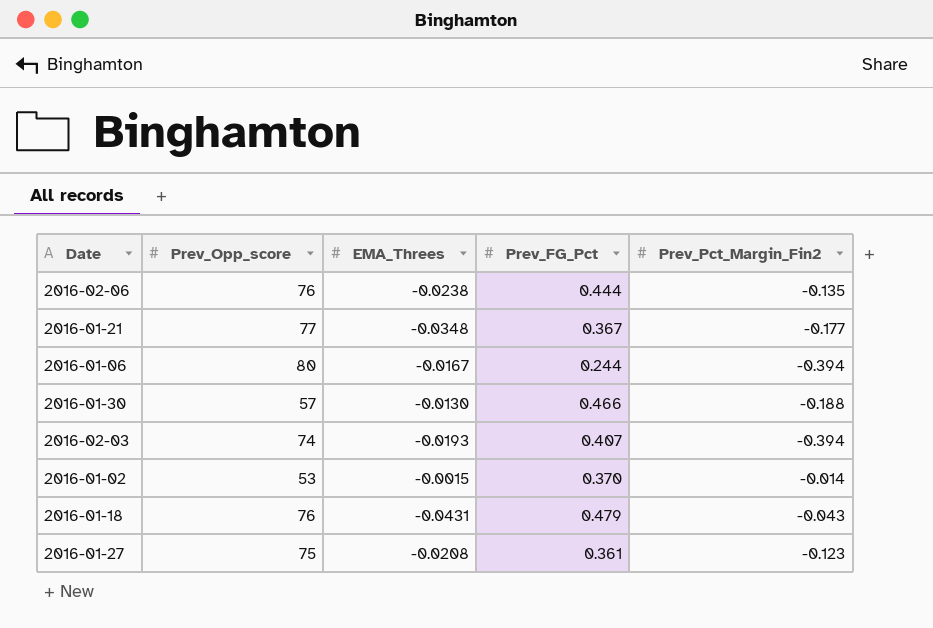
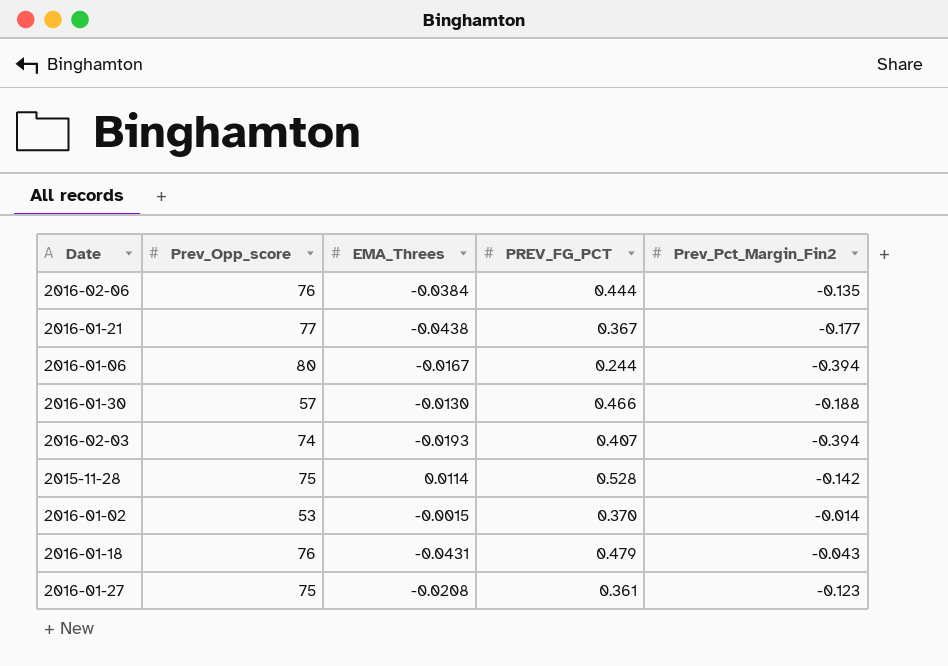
column name: Prev_FG_Pct -> PREV_FG_PCT
2016-02-06 | EMA_Threes: -0.0238 -> -0.0384
2016-01-21 | EMA_Threes: -0.0348 -> -0.0438
row 2015-11-28: none -> 75 | 0.0114 | 0.528 | -0.142

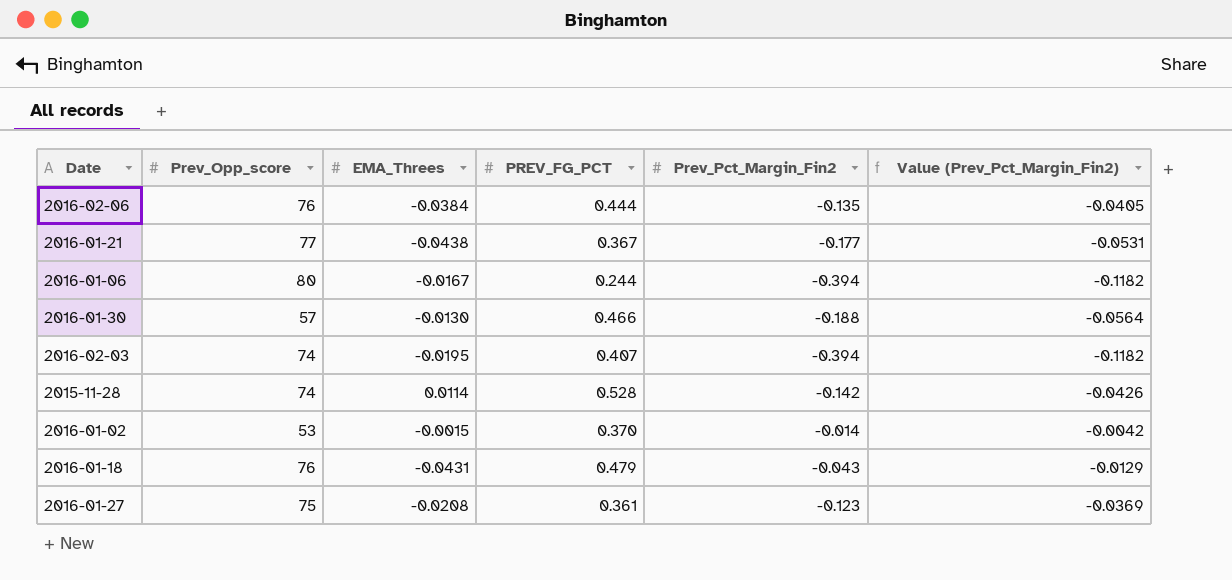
column Value (Prev_Pct_Margin_Fin2) | formula: none -> [Prev_Pct_Margin_Fin2] * 0.3
2016-02-03 | EMA_Threes: -0.0193 -> -0.0195
2015-11-28 | Prev_Opp_score: 75 -> 74

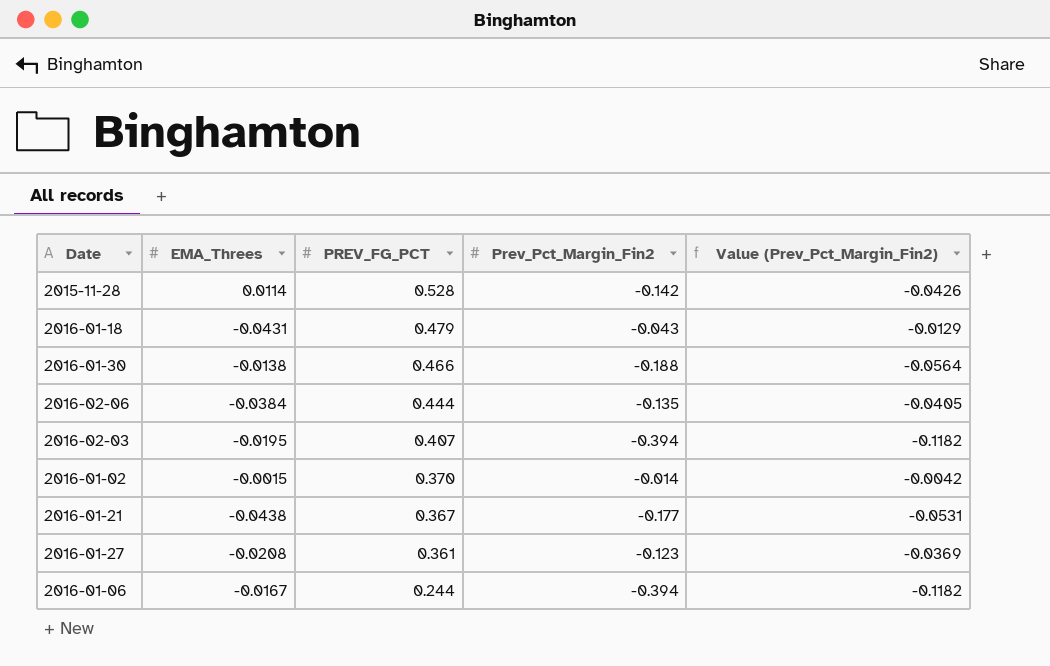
row order: none -> PREV_FG_PCT descending
column Prev_Opp_score | position: 2 -> none
2016-01-30 | EMA_Threes: -0.0130 -> -0.0138

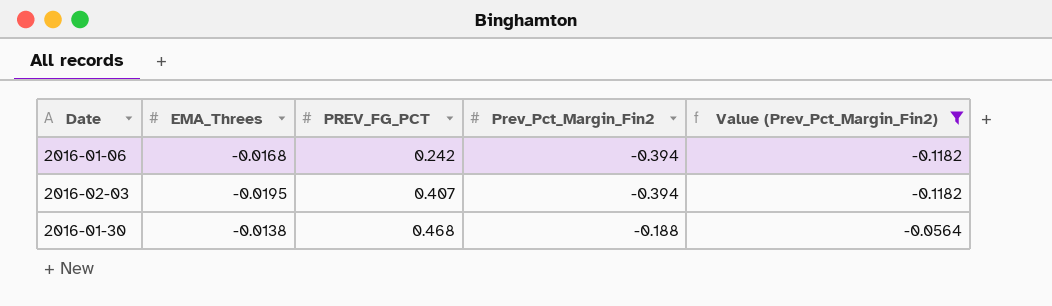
filter: none -> Value (Prev_Pct_Margin_Fin2) <= -0.0564
row order: PREV_FG_PCT descending -> PREV_FG_PCT ascending
2016-01-06 | EMA_Threes: -0.0167 -> -0.0168
2016-01-06 | PREV_FG_PCT: 0.244 -> 0.242
2016-01-30 | PREV_FG_PCT: 0.466 -> 0.468

